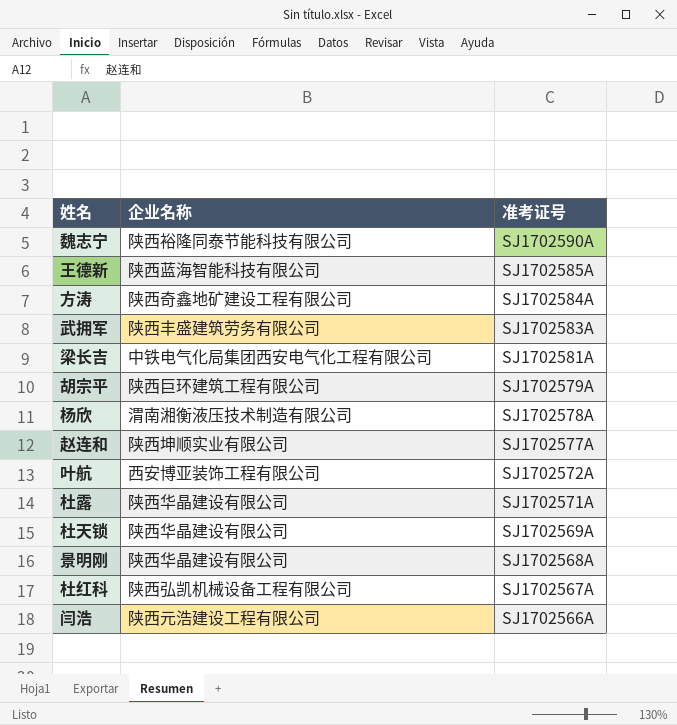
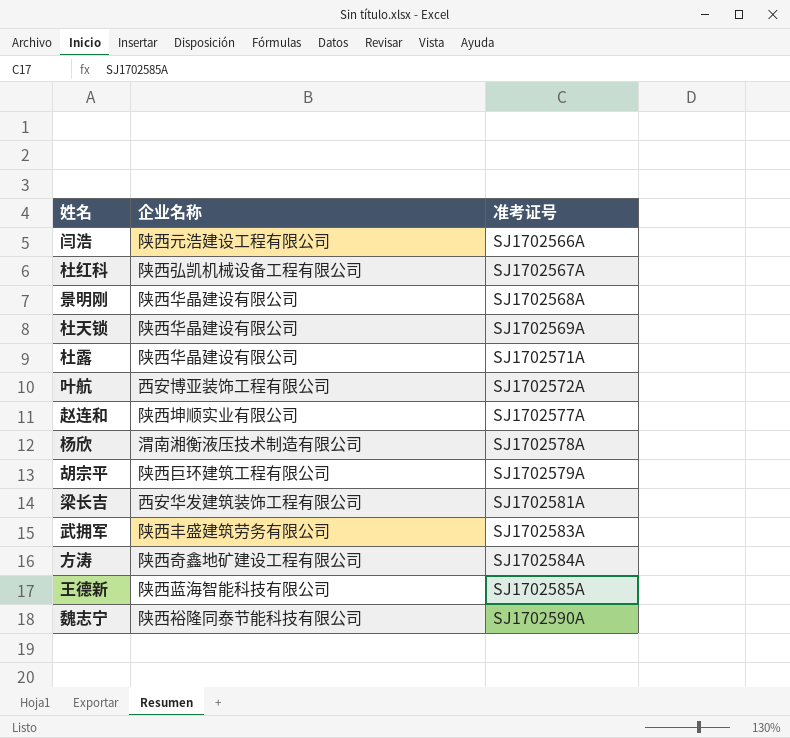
row order: 准考证号 descending -> 准考证号 ascending
梁长吉 | 企业名称: 中铁电气化局集团西安电气化工程有限公司 -> 西安华发建筑装饰工程有限公司

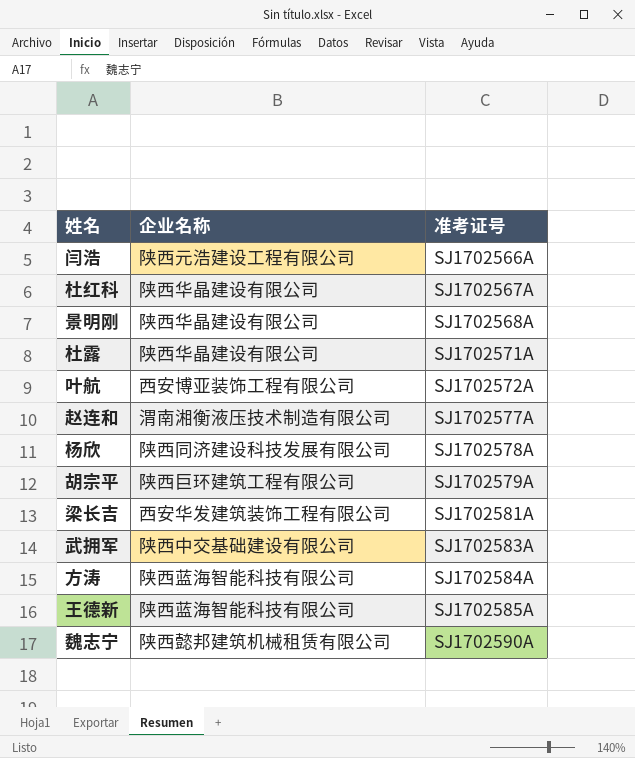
row 杜天锁: 陕西华晶建设有限公司 | SJ1702569A -> none
杜红科 | 企业名称: 陕西弘凯机械设备工程有限公司 -> 陕西华晶建设有限公司
赵连和 | 企业名称: 陕西坤顺实业有限公司 -> 渭南湘衡液压技术制造有限公司
杨欣 | 企业名称: 渭南湘衡液压技术制造有限公司 -> 陕西同济建设科技发展有限公司
武拥军 | 企业名称: 陕西丰盛建筑劳务有限公司 -> 陕西中交基础建设有限公司
方涛 | 企业名称: 陕西奇鑫地矿建设工程有限公司 -> 陕西蓝海智能科技有限公司
魏志宁 | 企业名称: 陕西裕隆同泰节能科技有限公司 -> 陕西懿邦建筑机械租赁有限公司

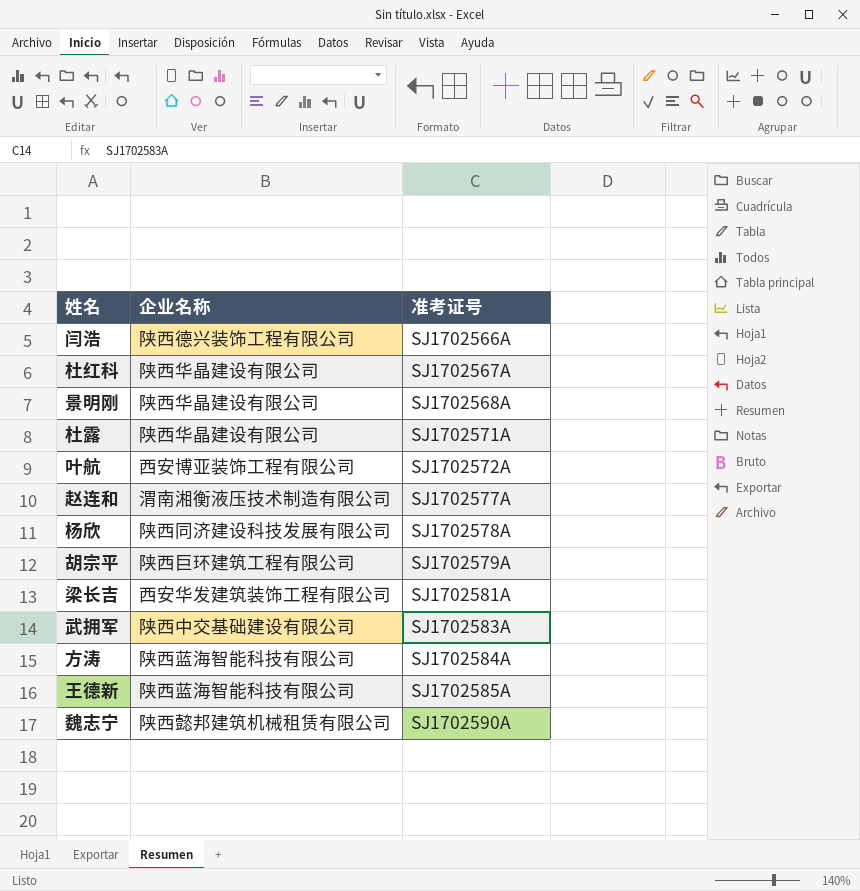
闫浩 | 企业名称: 陕西元浩建设工程有限公司 -> 陕西德兴装饰工程有限公司

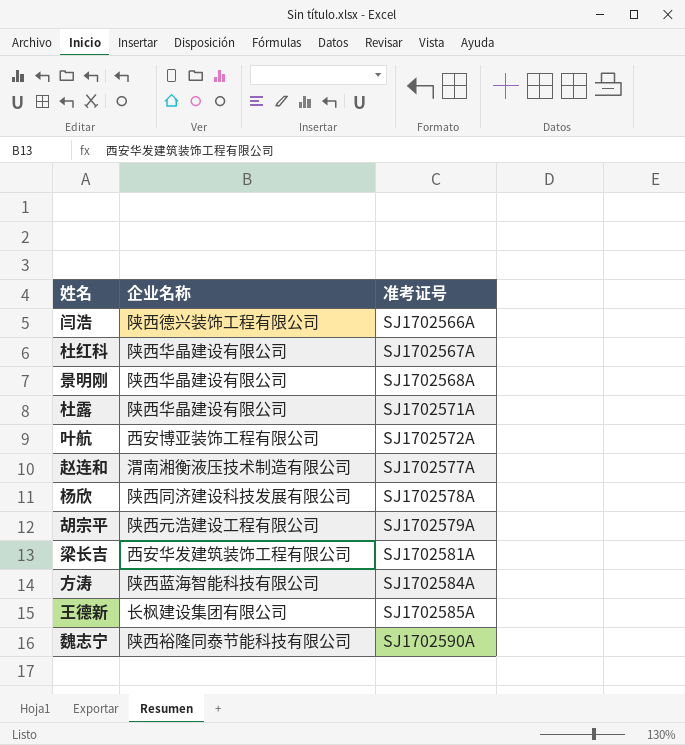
row 武拥军: 陕西中交基础建设有限公司 | SJ1702583A -> none
胡宗平 | 企业名称: 陕西巨环建筑工程有限公司 -> 陕西元浩建设工程有限公司
王德新 | 企业名称: 陕西蓝海智能科技有限公司 -> 长枫建设集团有限公司
魏志宁 | 企业名称: 陕西懿邦建筑机械租赁有限公司 -> 陕西裕隆同泰节能科技有限公司

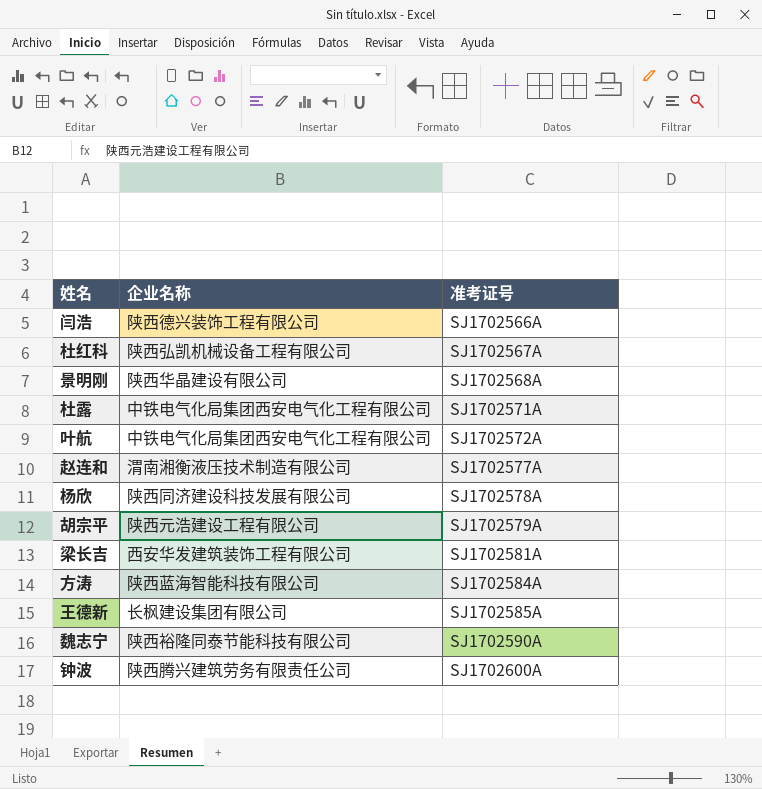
杜红科 | 企业名称: 陕西华晶建设有限公司 -> 陕西弘凯机械设备工程有限公司
杜露 | 企业名称: 陕西华晶建设有限公司 -> 中铁电气化局集团西安电气化工程有限公司
叶航 | 企业名称: 西安博亚装饰工程有限公司 -> 中铁电气化局集团西安电气化工程有限公司
row 钟波: none -> 陕西腾兴建筑劳务有限责任公司 | SJ1702600A

